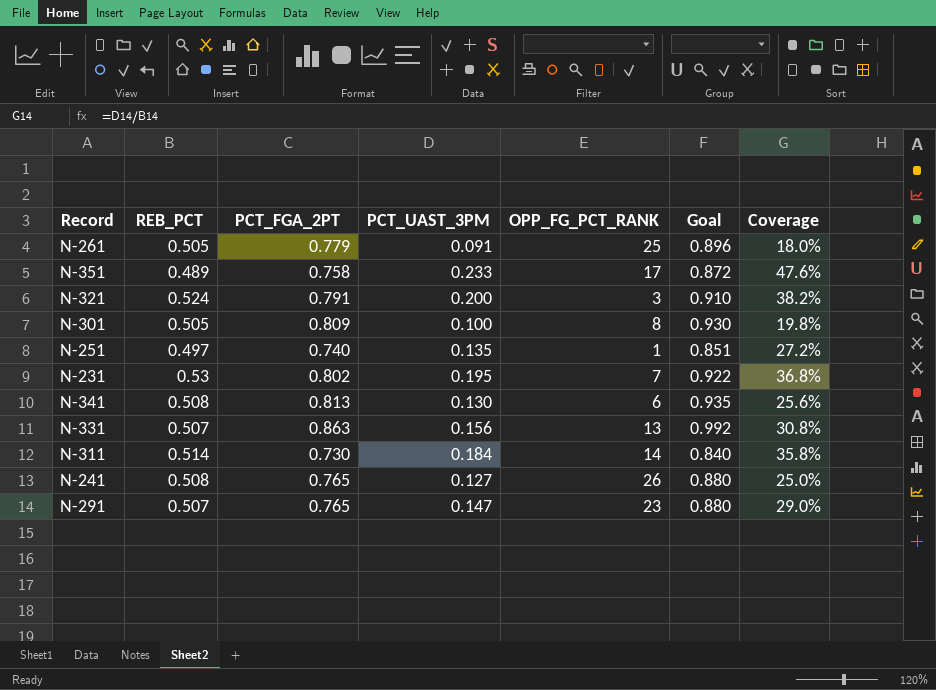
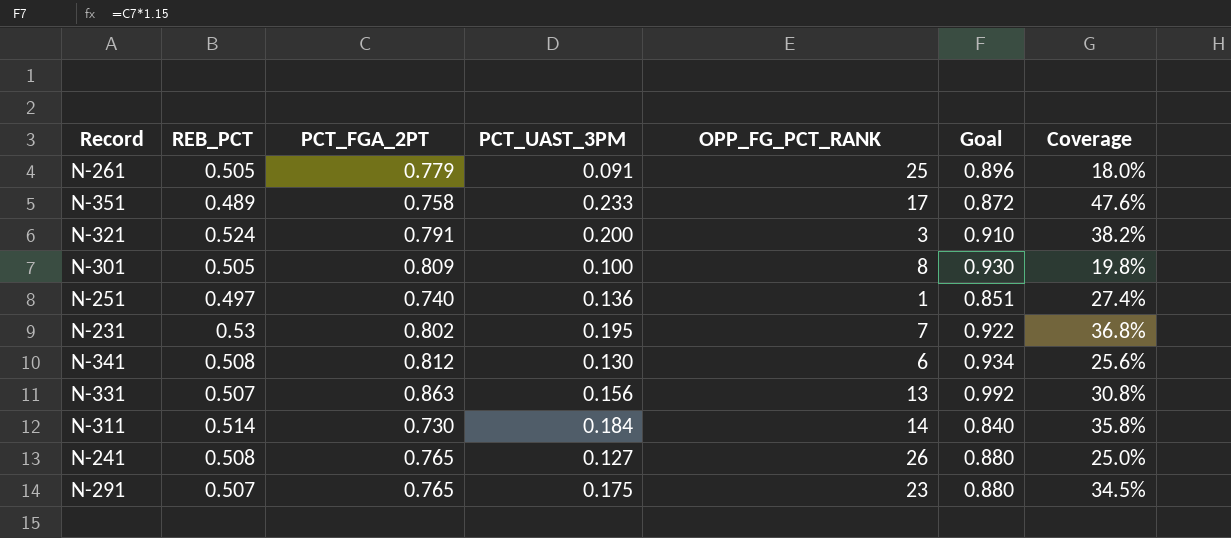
N-251 | PCT_UAST_3PM: 0.135 -> 0.136
N-251 | Coverage: 27.2% -> 27.4%
N-341 | PCT_FGA_2PT: 0.813 -> 0.812
N-341 | Goal: 0.935 -> 0.934
N-291 | PCT_UAST_3PM: 0.147 -> 0.175
N-291 | Coverage: 29.0% -> 34.5%

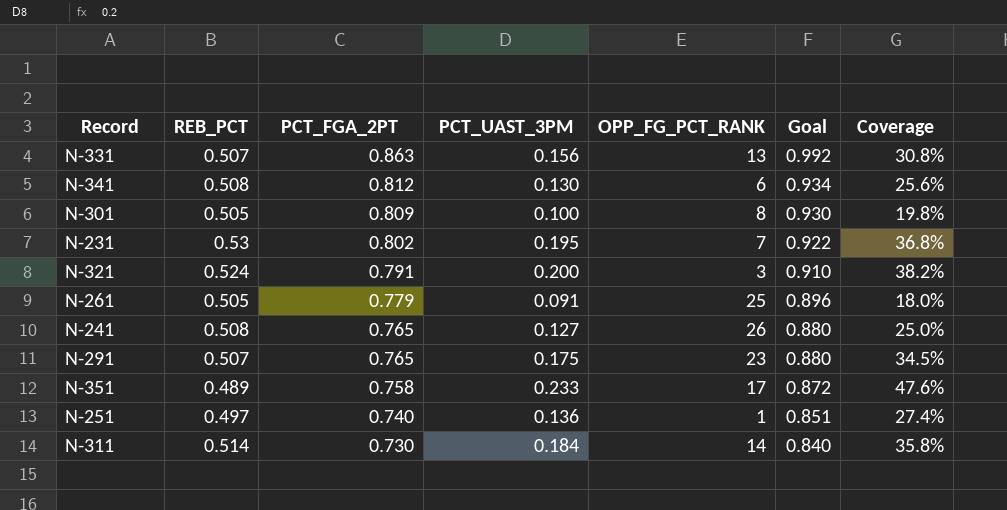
row order: none -> PCT_FGA_2PT descending

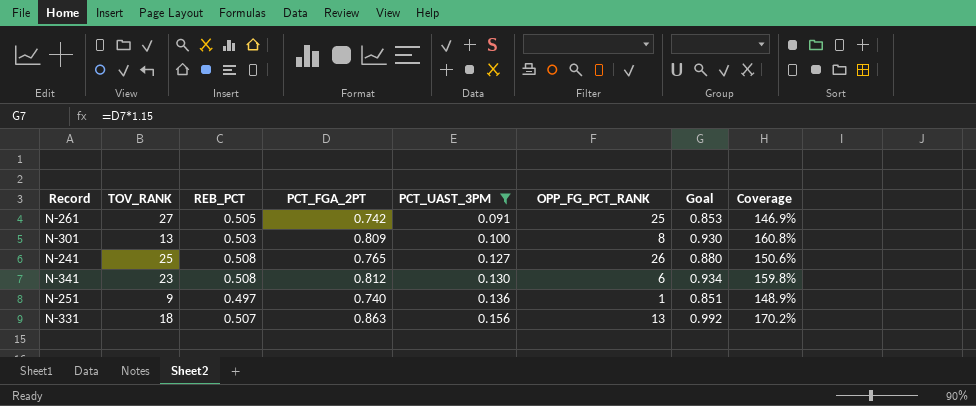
filter: none -> PCT_UAST_3PM <= 0.156
row order: PCT_FGA_2PT descending -> PCT_UAST_3PM ascending
column TOV_RANK | position: none -> 2
column Coverage | formula: [PCT_UAST_3PM] / [REB_PCT] -> [PCT_FGA_2PT] / [REB_PCT]
N-261 | PCT_FGA_2PT: 0.779 -> 0.742
N-261 | Goal: 0.896 -> 0.853
N-301 | REB_PCT: 0.505 -> 0.503

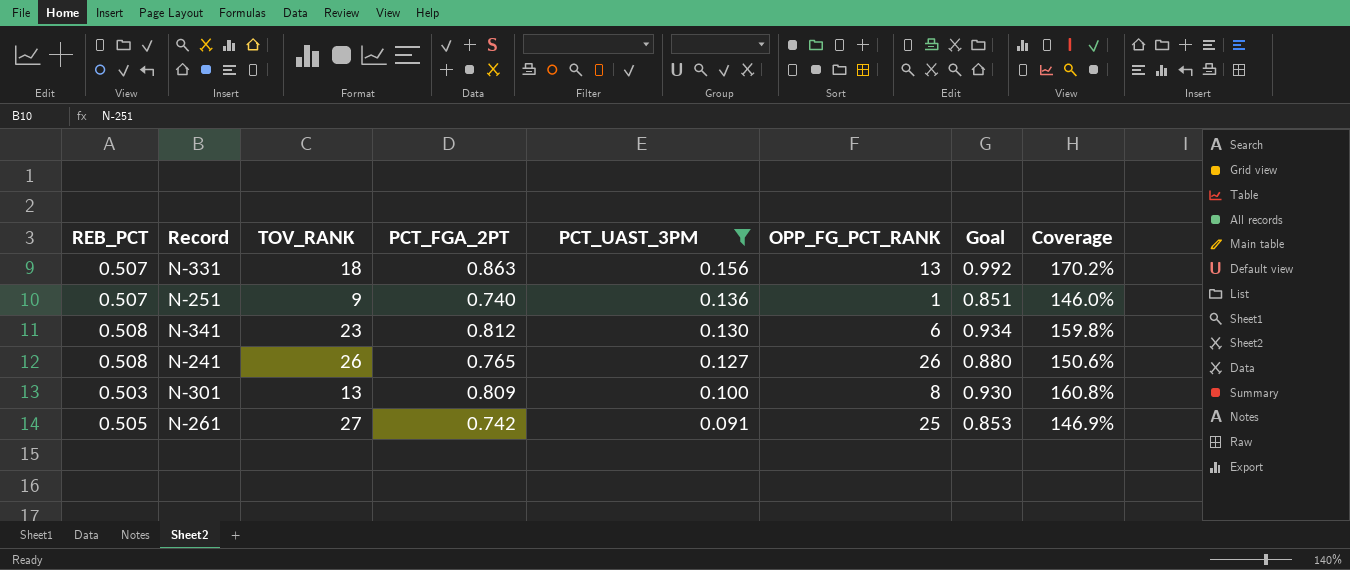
row order: PCT_UAST_3PM ascending -> PCT_UAST_3PM descending
column REB_PCT | position: 3 -> 1
N-251 | REB_PCT: 0.497 -> 0.507
N-251 | Coverage: 148.9% -> 146.0%
N-241 | TOV_RANK: 25 -> 26

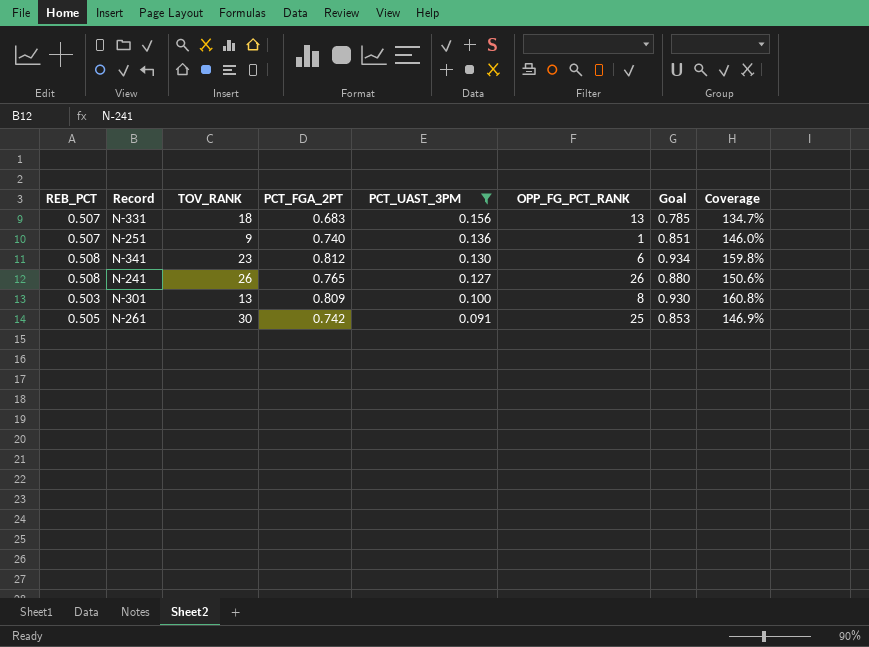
N-331 | PCT_FGA_2PT: 0.863 -> 0.683
N-331 | Goal: 0.992 -> 0.785
N-331 | Coverage: 170.2% -> 134.7%
N-261 | TOV_RANK: 27 -> 30

